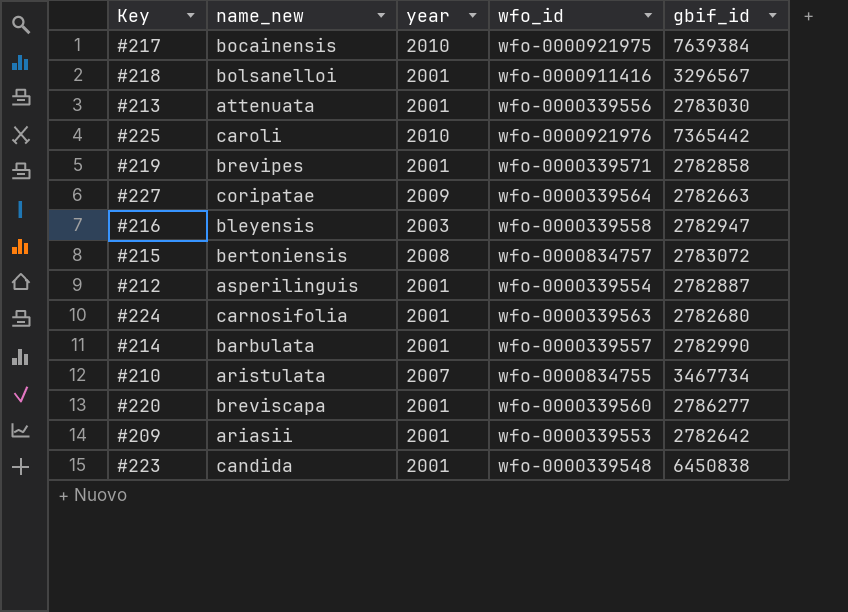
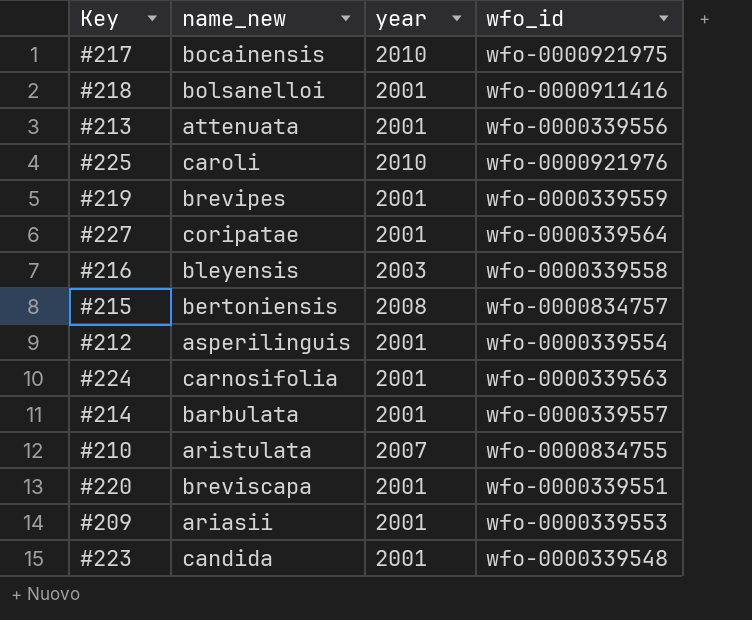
column gbif_id | position: 5 -> none
#219 | wfo_id: wfo-0000339571 -> wfo-0000339559
#227 | year: 2009 -> 2001
#220 | wfo_id: wfo-0000339560 -> wfo-0000339551

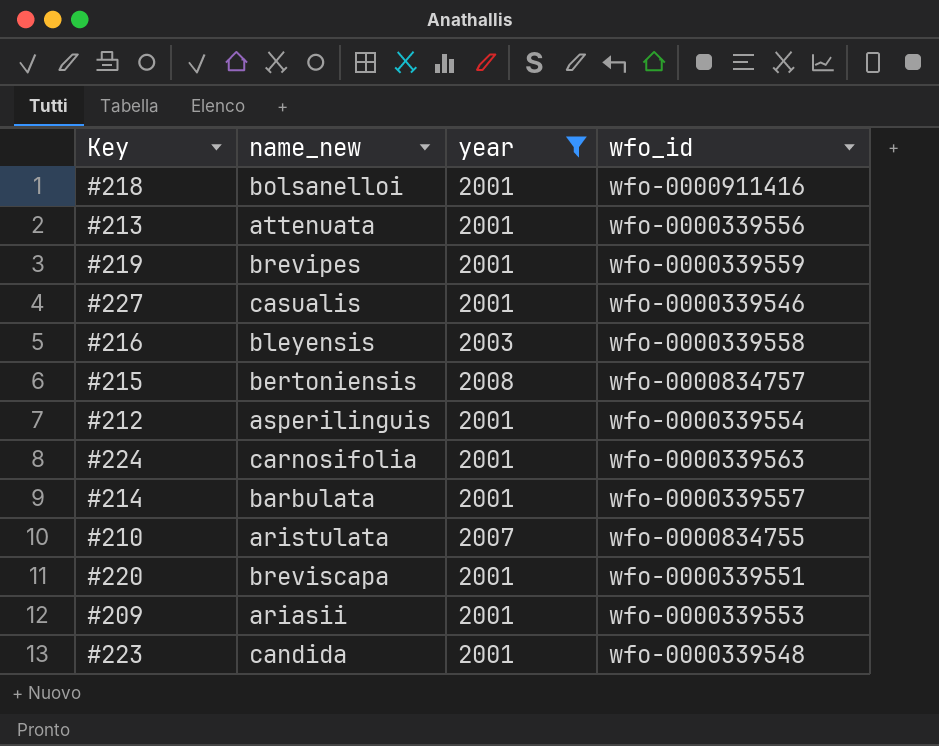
filter: none -> year != 2010
#227 | name_new: coripatae -> casualis
#227 | wfo_id: wfo-0000339564 -> wfo-0000339546

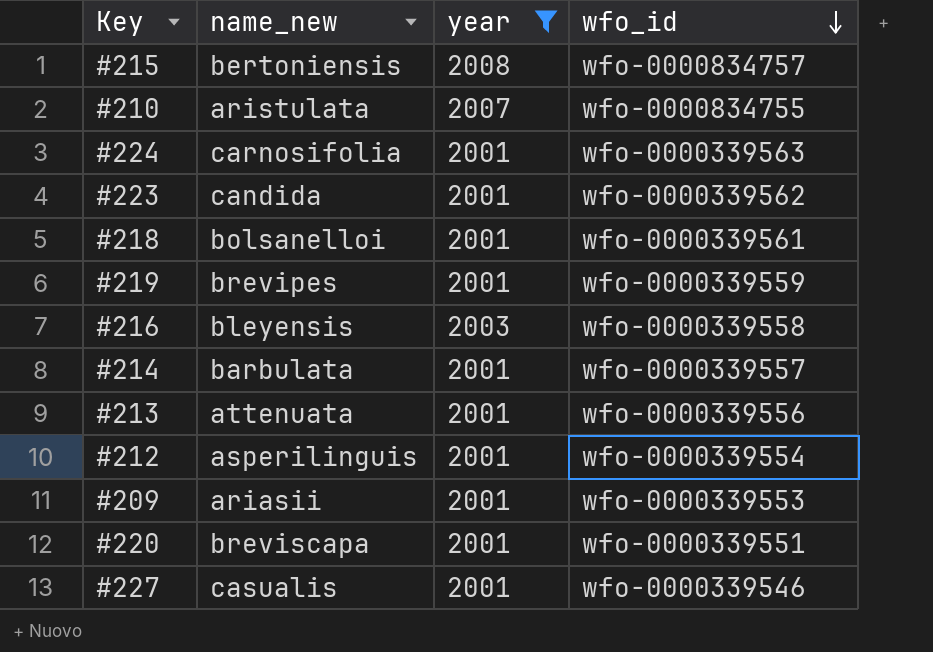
row order: none -> wfo_id descending
#223 | wfo_id: wfo-0000339548 -> wfo-0000339562
#218 | wfo_id: wfo-0000911416 -> wfo-0000339561

